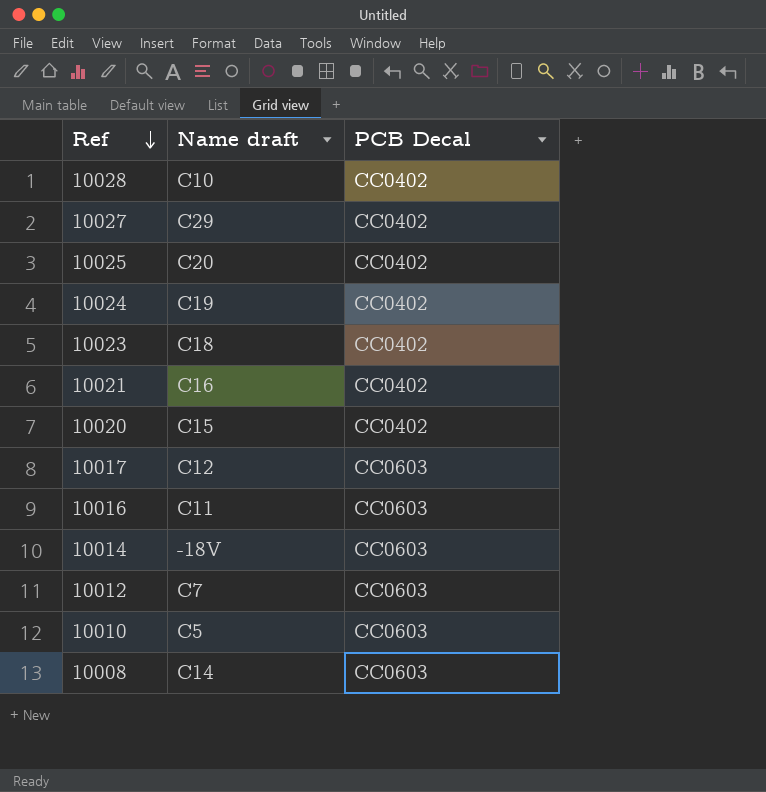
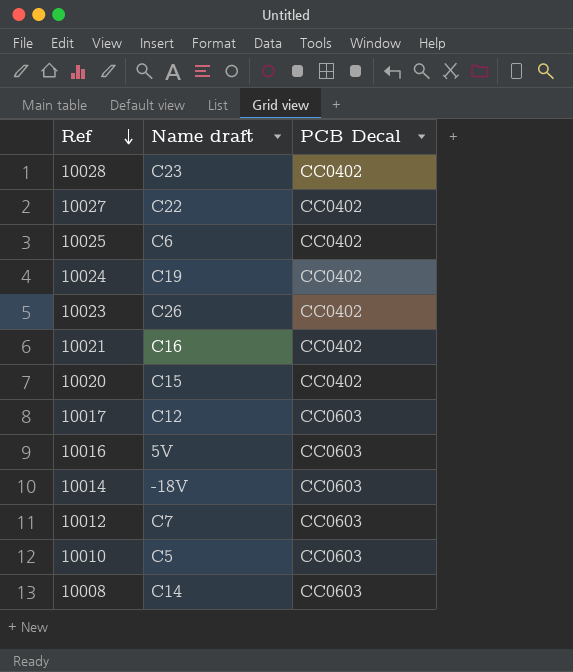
10028 | Name draft: C10 -> C23
10027 | Name draft: C29 -> C22
10025 | Name draft: C20 -> C6
10023 | Name draft: C18 -> C26
10016 | Name draft: C11 -> 5V

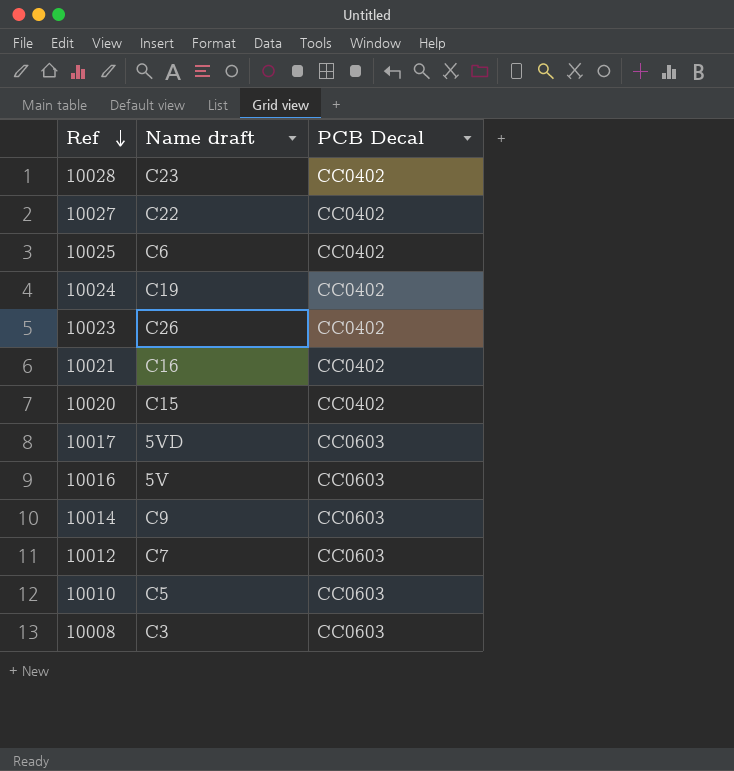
10017 | Name draft: C12 -> 5VD
10014 | Name draft: -18V -> C9
10008 | Name draft: C14 -> C3

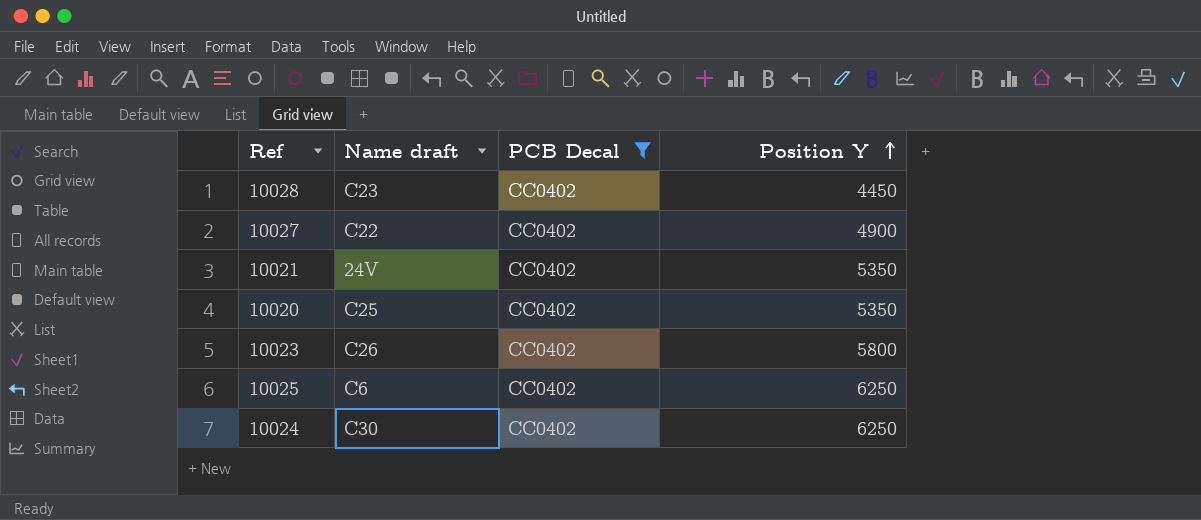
filter: none -> PCB Decal = CC0402
row order: Ref descending -> Position Y ascending
column Position Y | position: none -> 4
10021 | Name draft: C16 -> 24V
10020 | Name draft: C15 -> C25
10024 | Name draft: C19 -> C30

